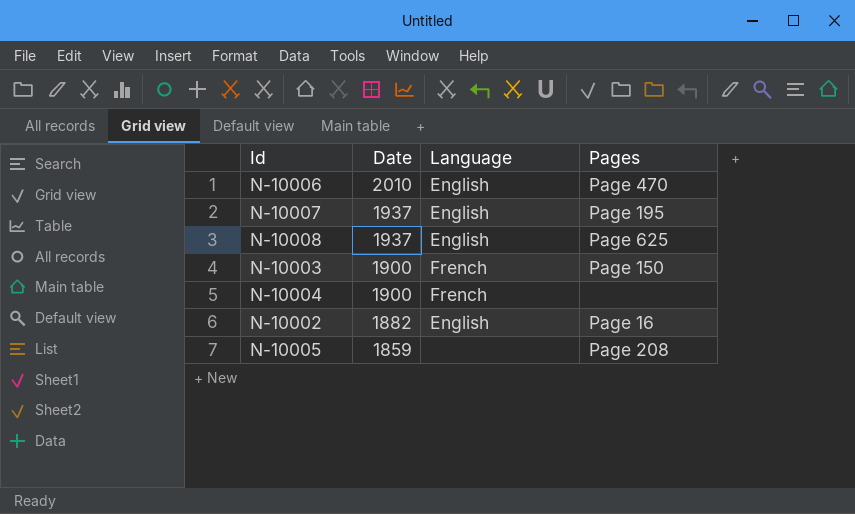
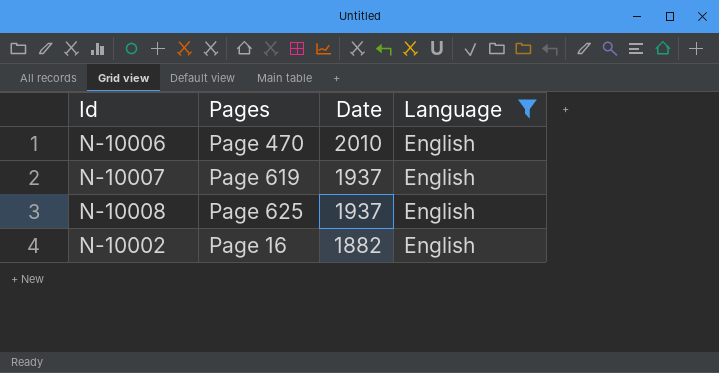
filter: none -> Language = English
column Pages | position: 4 -> 2
N-10007 | Pages: Page 195 -> Page 619

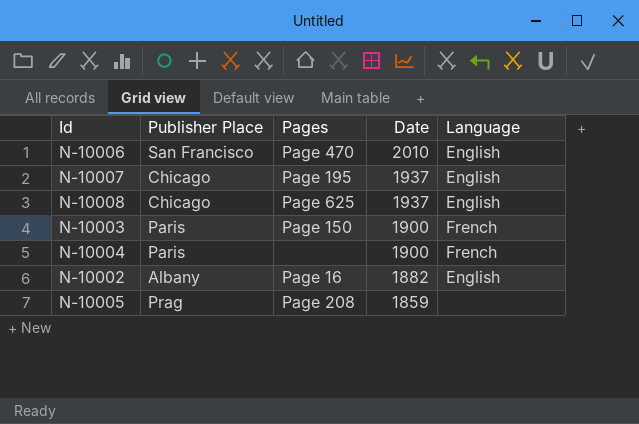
filter: Language = English -> none
column Publisher Place | position: none -> 2
N-10007 | Pages: Page 619 -> Page 195

